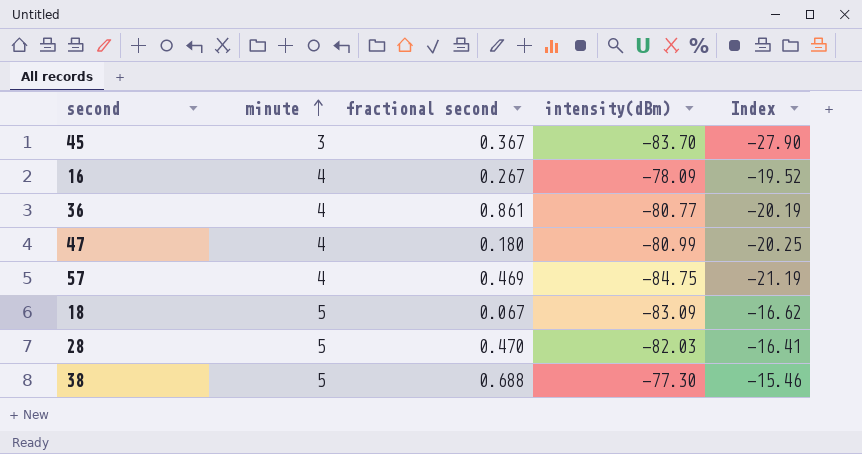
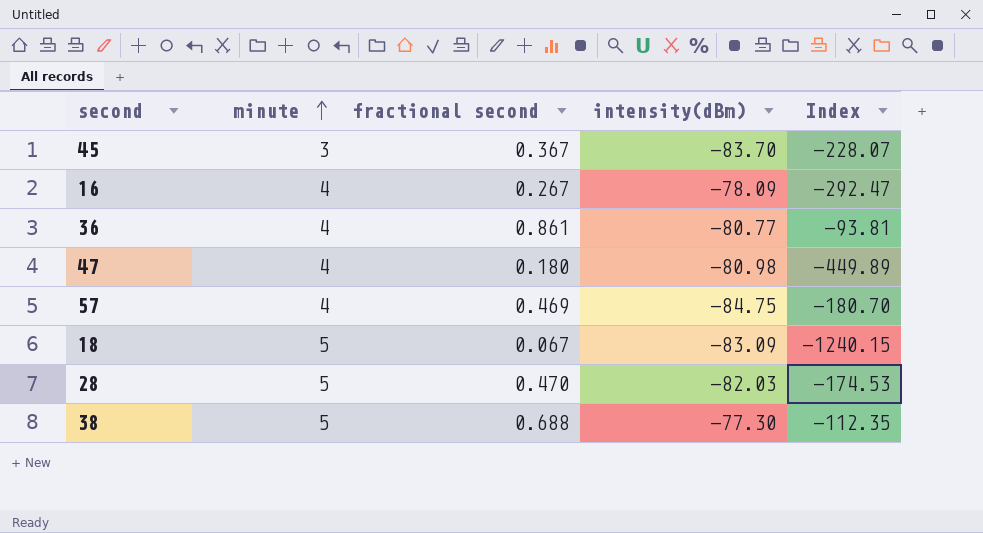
column Index | formula: [intensity(dBm)] / [minute] -> [intensity(dBm)] / [fractional second]
47 | intensity(dBm): -80.99 -> -80.98

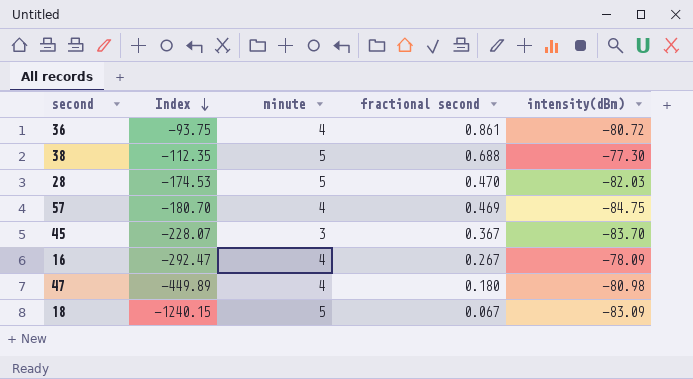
row order: minute ascending -> Index descending
column Index | position: 5 -> 2
36 | Index: -93.81 -> -93.75
36 | intensity(dBm): -80.77 -> -80.72

